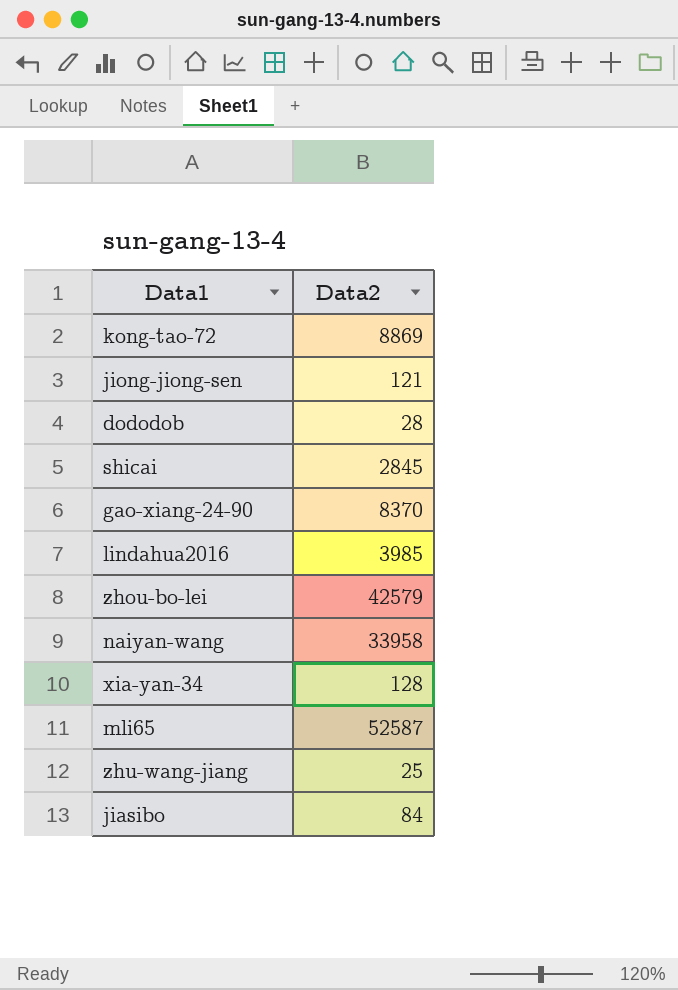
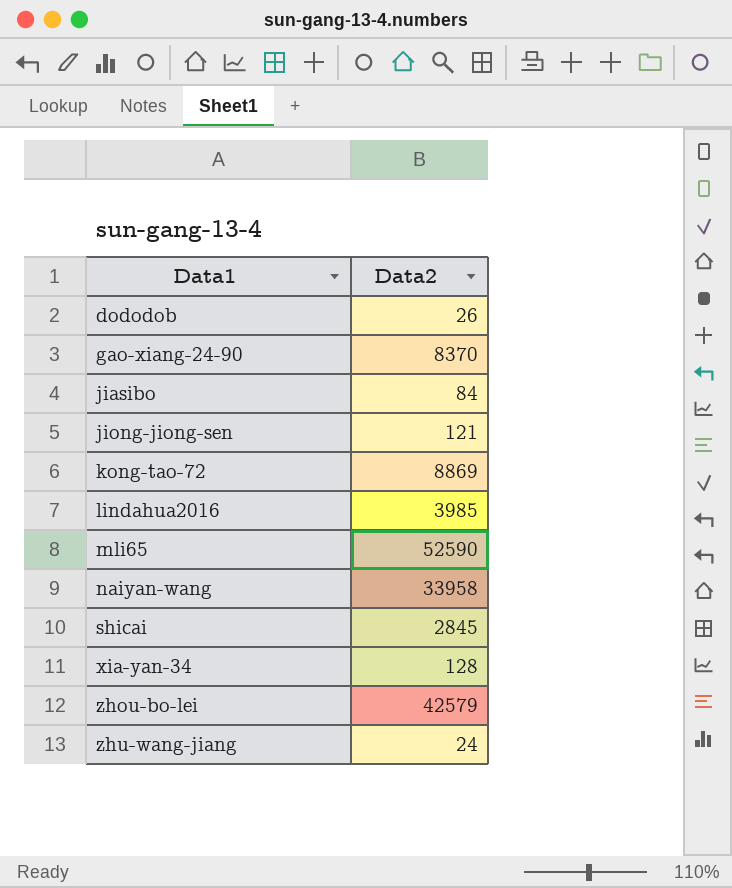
row order: none -> Data1 ascending
dododob | Data2: 28 -> 26
mli65 | Data2: 52587 -> 52590
zhu-wang-jiang | Data2: 25 -> 24

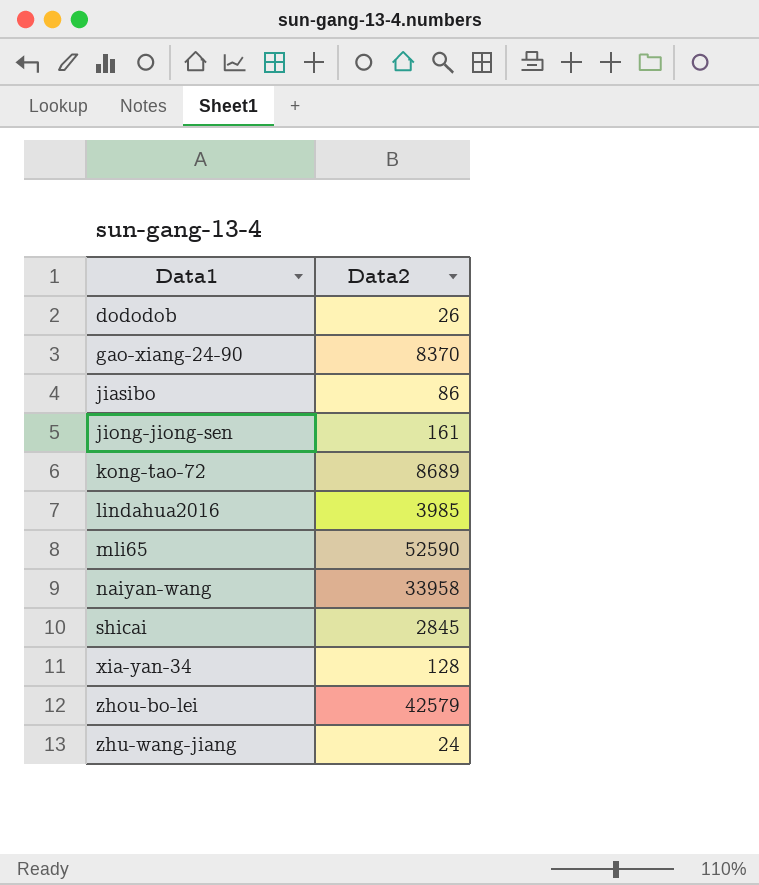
jiasibo | Data2: 84 -> 86
jiong-jiong-sen | Data2: 121 -> 161
kong-tao-72 | Data2: 8869 -> 8689

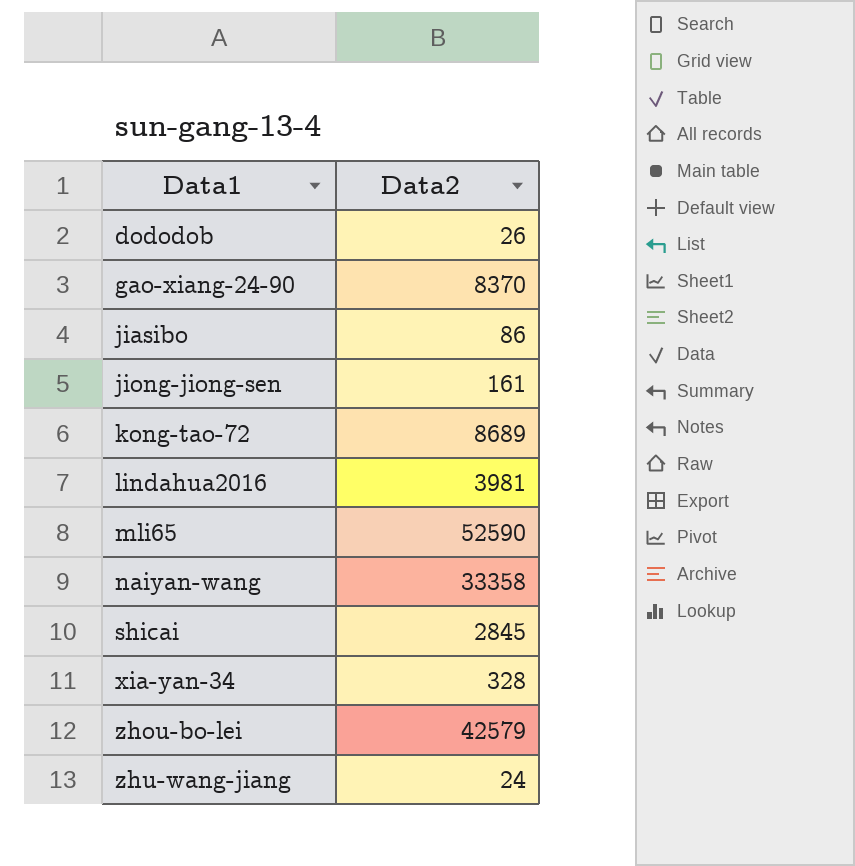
lindahua2016 | Data2: 3985 -> 3981
naiyan-wang | Data2: 33958 -> 33358
xia-yan-34 | Data2: 128 -> 328

